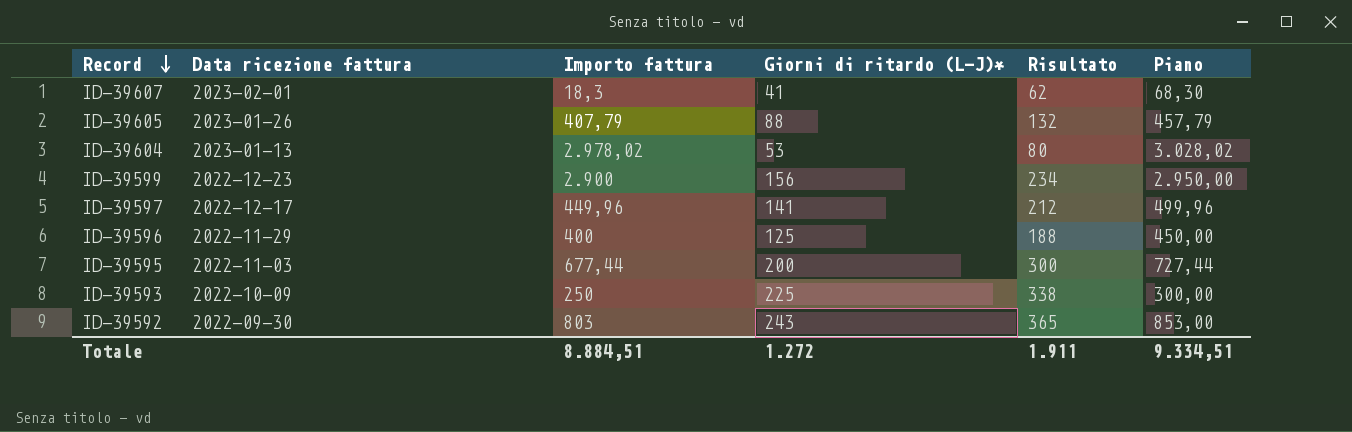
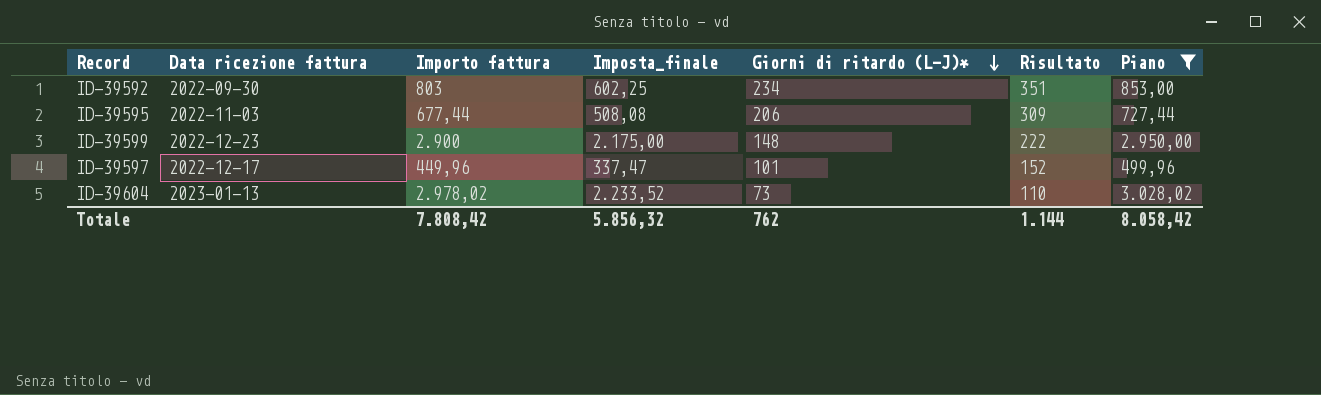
filter: none -> Piano >= 499,96
row order: Record descending -> Giorni di ritardo (L-J)* descending
column Imposta_finale | formula: none -> [Importo fattura] * 0,75
ID-39592 | Giorni di ritardo (L-J)*: 243 -> 234
ID-39592 | Risultato: 365 -> 351
ID-39595 | Giorni di ritardo (L-J)*: 200 -> 206
ID-39595 | Risultato: 300 -> 309
ID-39599 | Giorni di ritardo (L-J)*: 156 -> 148
ID-39599 | Risultato: 234 -> 222
ID-39597 | Giorni di ritardo (L-J)*: 141 -> 101
ID-39597 | Risultato: 212 -> 152
ID-39604 | Giorni di ritardo (L-J)*: 53 -> 73
ID-39604 | Risultato: 80 -> 110
Totale | Importo fattura: 8.884,51 -> 7.808,42
Totale | Giorni di ritardo (L-J)*: 1.272 -> 762
Totale | Risultato: 1.911 -> 1.144
Totale | Piano: 9.334,51 -> 8.058,42

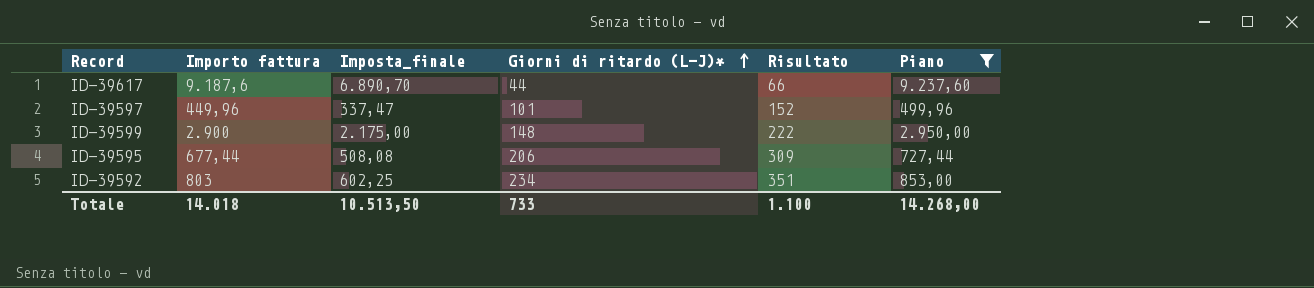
row order: Giorni di ritardo (L-J)* descending -> Giorni di ritardo (L-J)* ascending
column Data ricezione fattura | position: 2 -> none
row ID-39604: 2023-01-13 | 2.978,02 | 2.233,52 | 73 | 110 | 3.028,02 -> none
row ID-39617: none -> 9.187,6 | 6.890,70 | 44 | 66 | 9.237,60
Totale | Importo fattura: 7.808,42 -> 14.018
Totale | Imposta_finale: 5.856,32 -> 10.513,50
Totale | Giorni di ritardo (L-J)*: 762 -> 733
Totale | Risultato: 1.144 -> 1.100
Totale | Piano: 8.058,42 -> 14.268,00

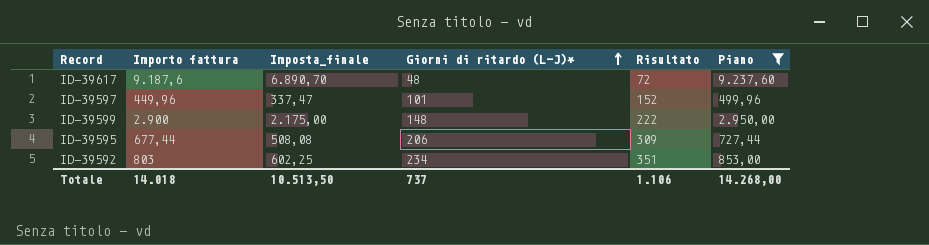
ID-39617 | Giorni di ritardo (L-J)*: 44 -> 48
ID-39617 | Risultato: 66 -> 72
Totale | Giorni di ritardo (L-J)*: 733 -> 737
Totale | Risultato: 1.100 -> 1.106

